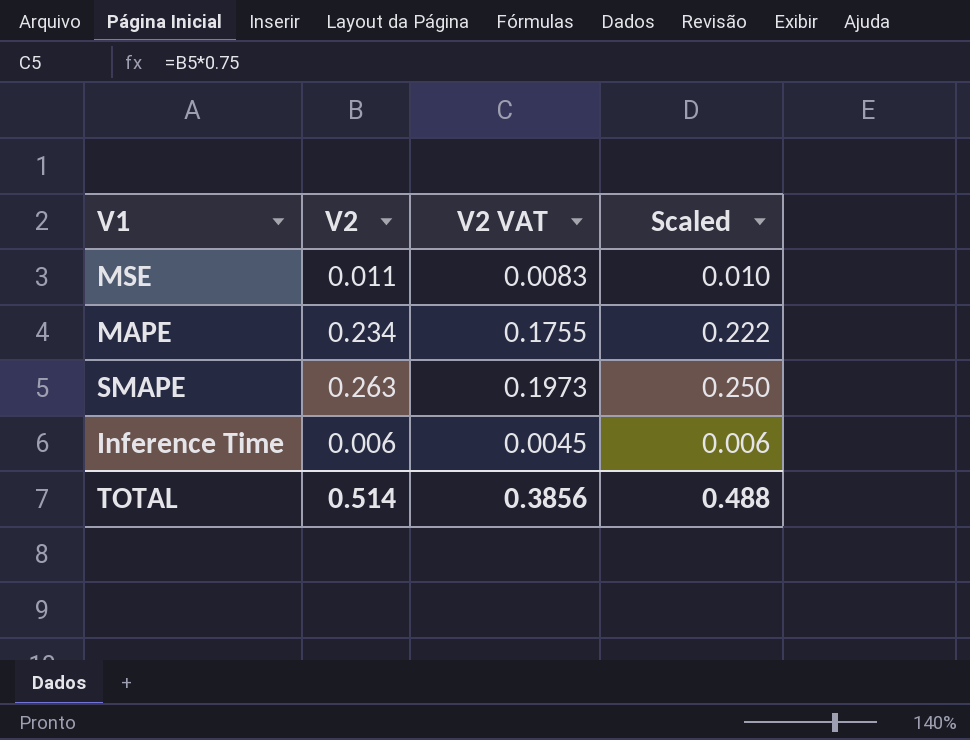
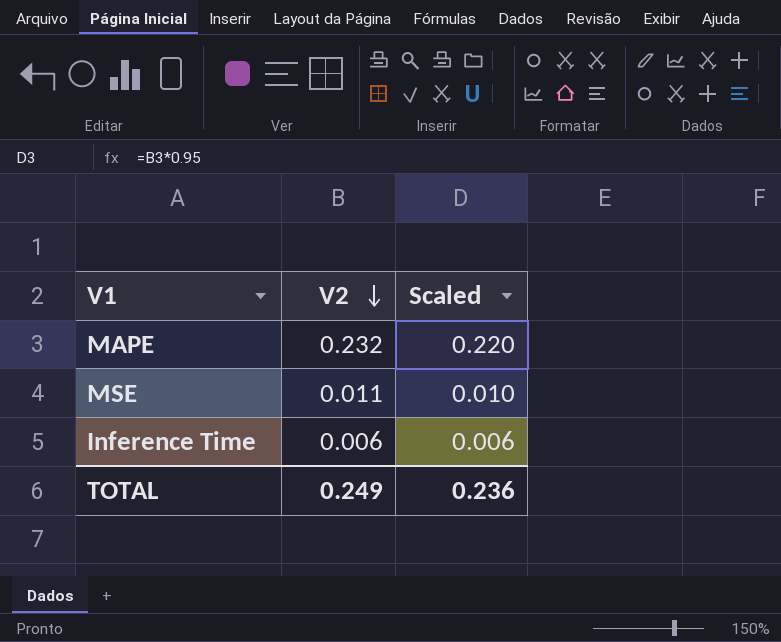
row order: none -> V2 descending
column V2 VAT | formula: [V2] * 0.75 -> none
row SMAPE: 0.263 | 0.1973 | 0.250 -> none
MAPE | V2: 0.234 -> 0.232
MAPE | Scaled: 0.222 -> 0.220
TOTAL | V2: 0.514 -> 0.249
TOTAL | Scaled: 0.488 -> 0.236

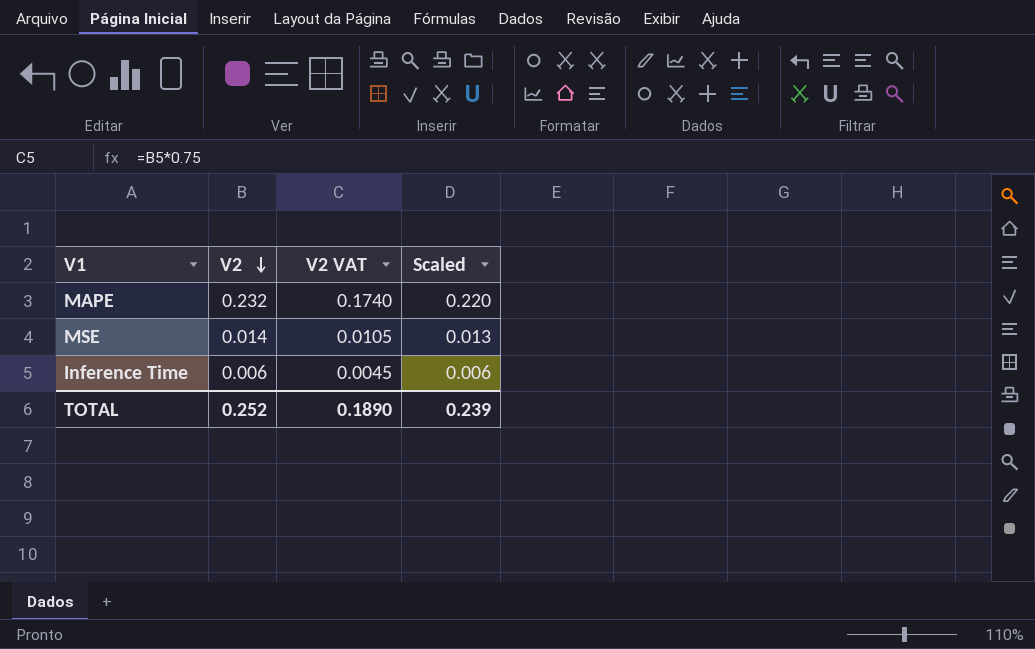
column V2 VAT | formula: none -> [V2] * 0.75
MSE | V2: 0.011 -> 0.014
MSE | Scaled: 0.010 -> 0.013
TOTAL | V2: 0.249 -> 0.252
TOTAL | Scaled: 0.236 -> 0.239

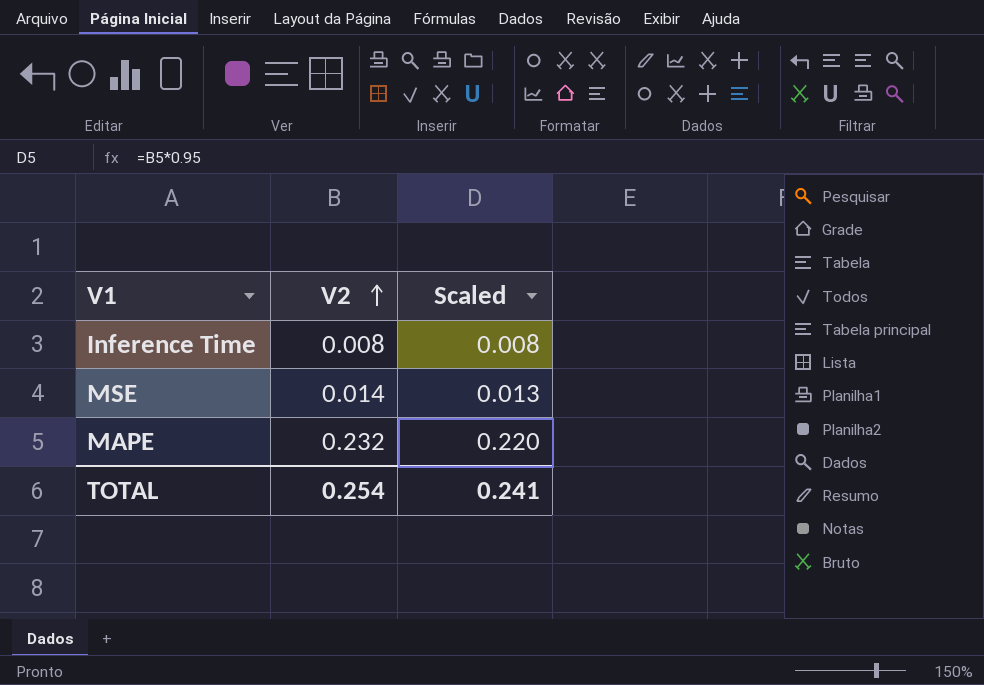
row order: V2 descending -> V2 ascending
column V2 VAT | formula: [V2] * 0.75 -> none
Inference Time | V2: 0.006 -> 0.008
Inference Time | Scaled: 0.006 -> 0.008
TOTAL | V2: 0.252 -> 0.254
TOTAL | Scaled: 0.239 -> 0.241

